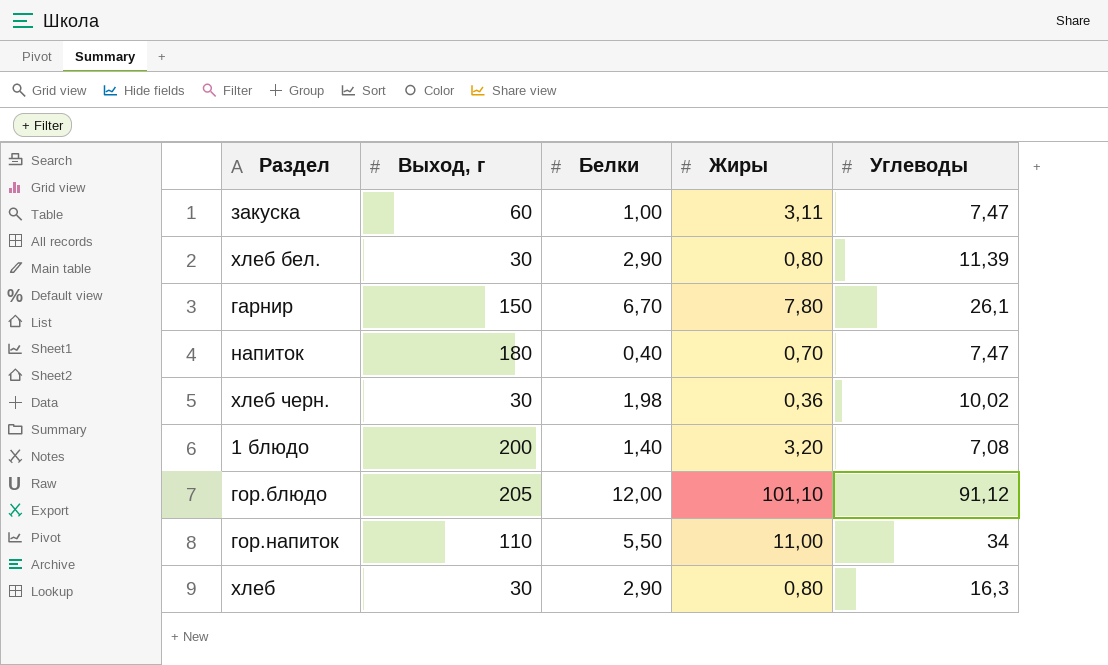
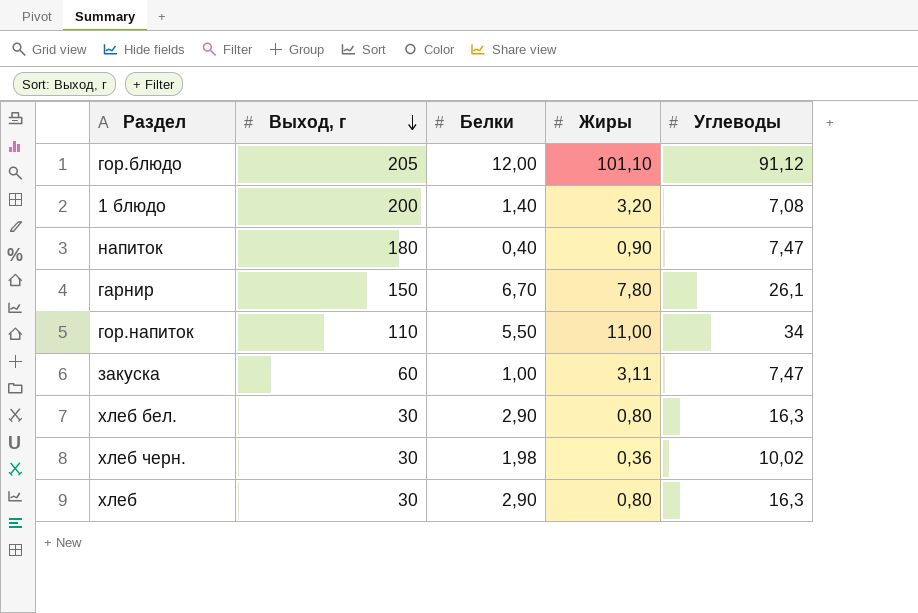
row order: none -> Выход, г descending
напиток | Жиры: 0,70 -> 0,90
хлеб бел. | Углеводы: 11,39 -> 16,3

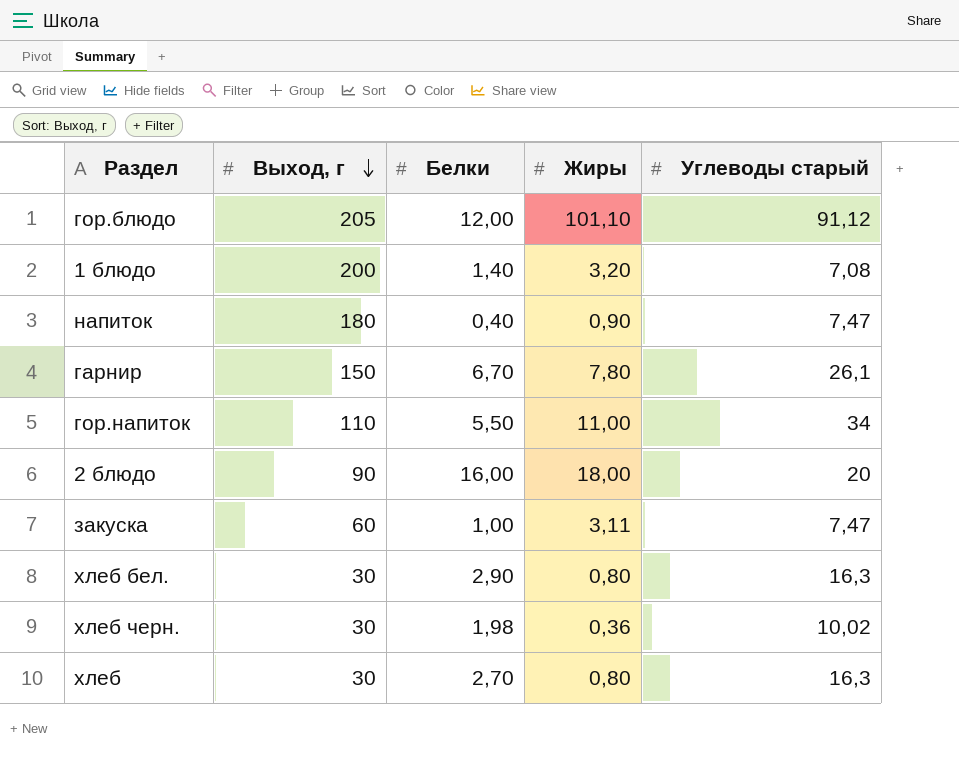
column name: Углеводы -> Углеводы старый
row 2 блюдо: none -> 90 | 16,00 | 18,00 | 20
хлеб | Белки: 2,90 -> 2,70

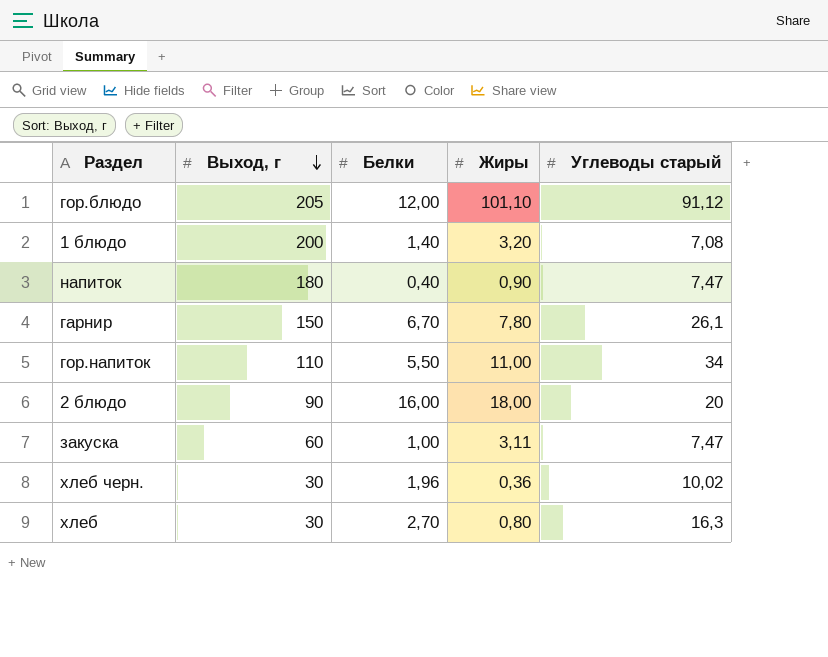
row хлеб бел.: 30 | 2,90 | 0,80 | 16,3 -> none
хлеб черн. | Белки: 1,98 -> 1,96

